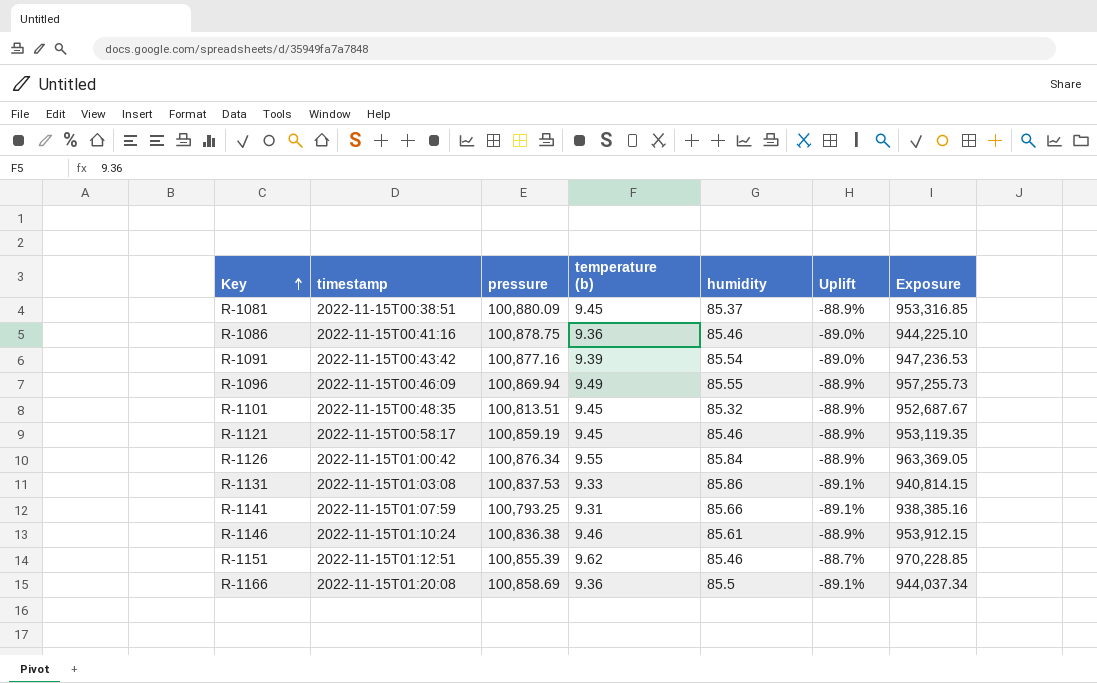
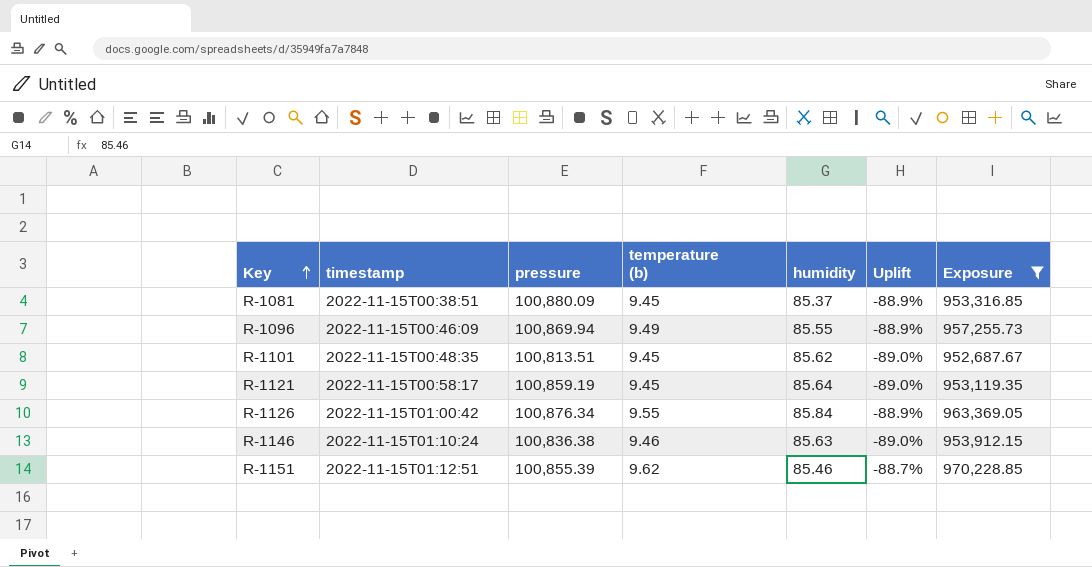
filter: none -> Exposure >= 952,687.67
R-1101 | humidity: 85.32 -> 85.62
R-1101 | Uplift: -88.9% -> -89.0%
R-1121 | humidity: 85.46 -> 85.64
R-1121 | Uplift: -88.9% -> -89.0%
R-1146 | humidity: 85.61 -> 85.63
R-1146 | Uplift: -88.9% -> -89.0%

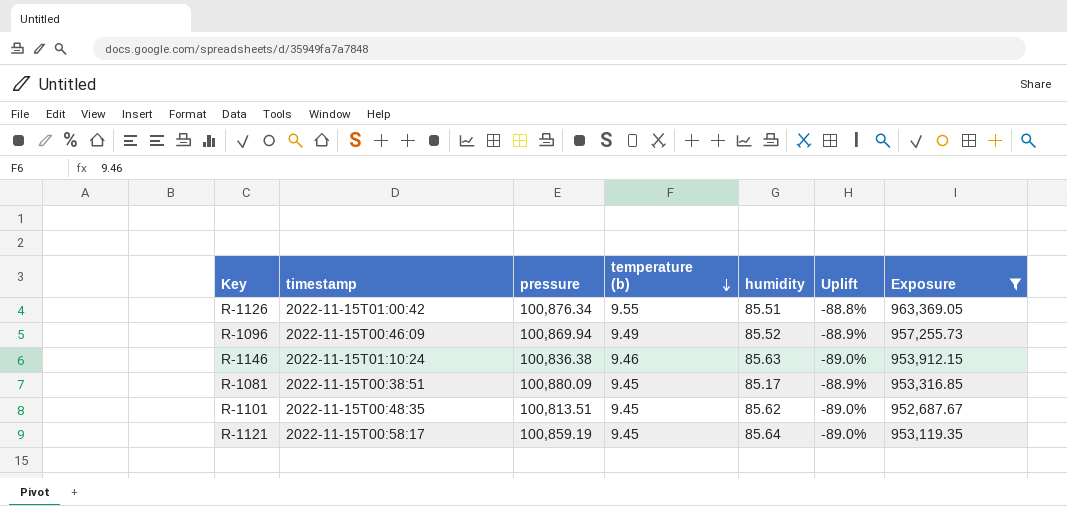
row order: Key ascending -> temperature (b) descending
row R-1151: 2022-11-15T01:12:51 | 100,855.39 | 9.62 | 85.46 | -88.7% | 970,228.85 -> none
R-1126 | humidity: 85.84 -> 85.51
R-1126 | Uplift: -88.9% -> -88.8%
R-1096 | humidity: 85.55 -> 85.52
R-1081 | humidity: 85.37 -> 85.17

